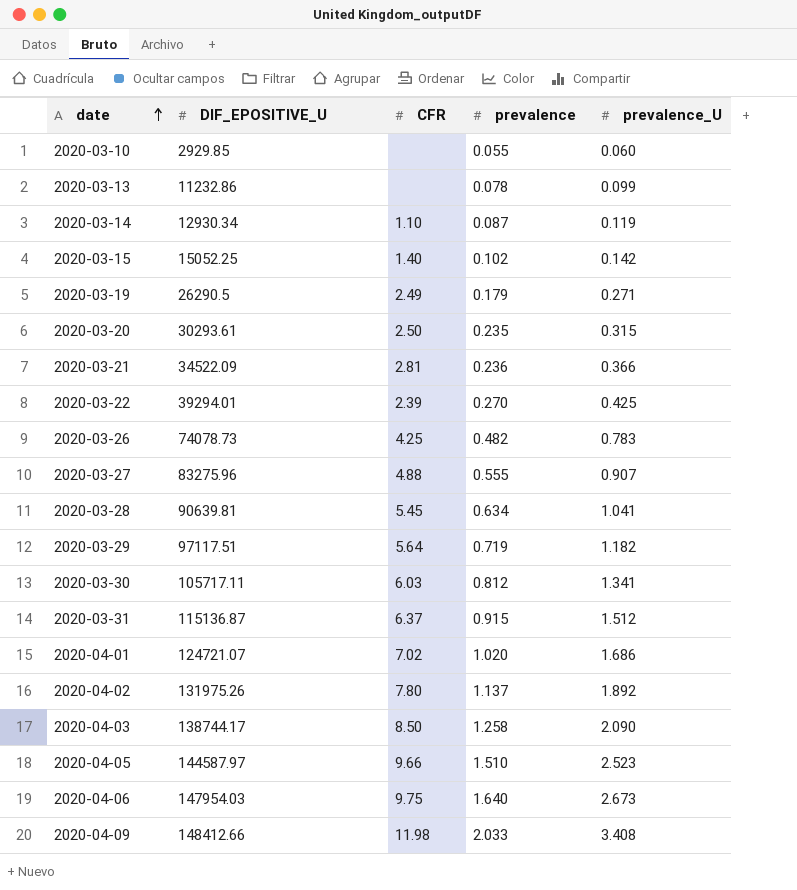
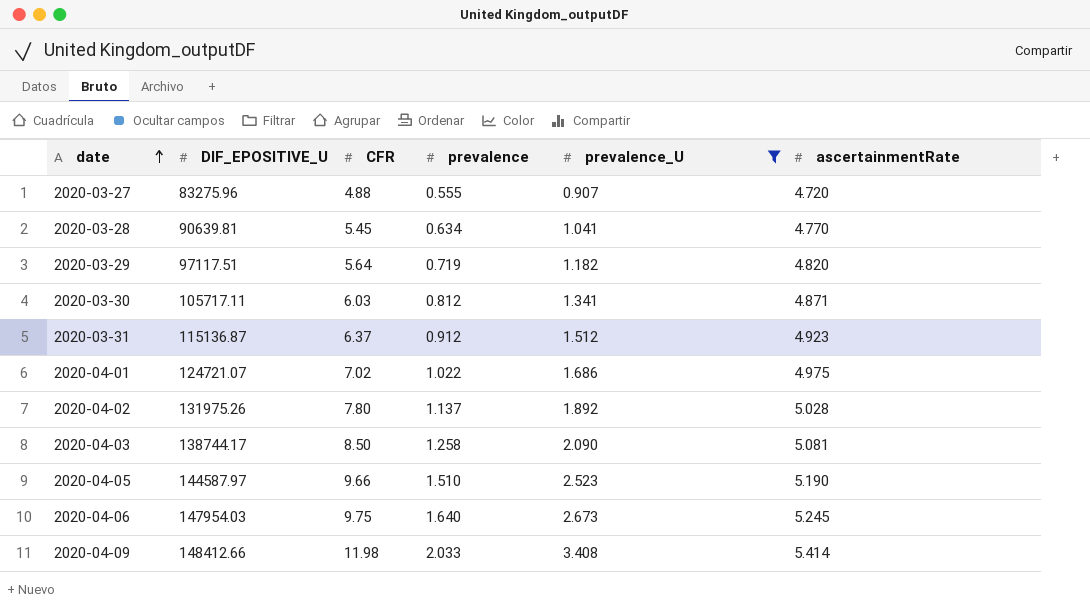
filter: none -> prevalence_U >= 0.907
column ascertainmentRate | position: none -> 6
2020-03-31 | prevalence: 0.915 -> 0.912
2020-04-01 | prevalence: 1.020 -> 1.022

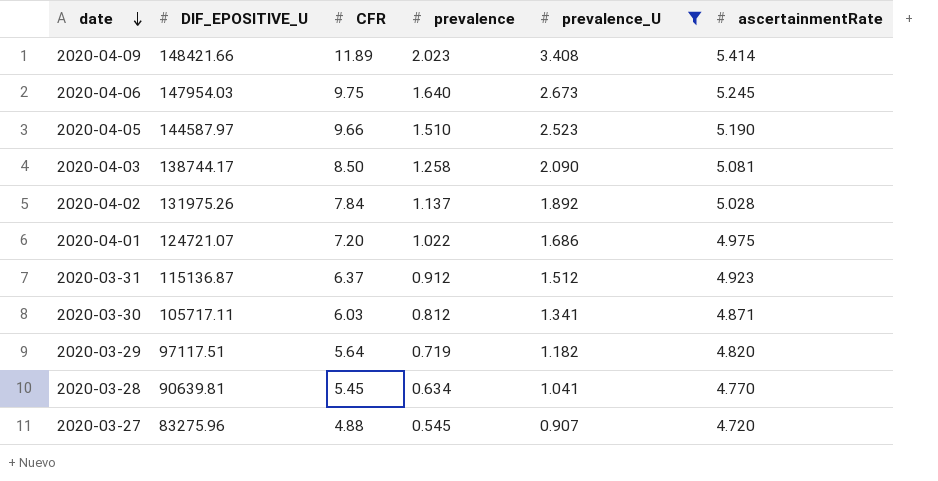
row order: date ascending -> date descending
2020-04-09 | DIF_EPOSITIVE_U: 148412.66 -> 148421.66
2020-04-09 | CFR: 11.98 -> 11.89
2020-04-09 | prevalence: 2.033 -> 2.023
2020-04-02 | CFR: 7.80 -> 7.84
2020-04-01 | CFR: 7.02 -> 7.20
2020-03-27 | prevalence: 0.555 -> 0.545

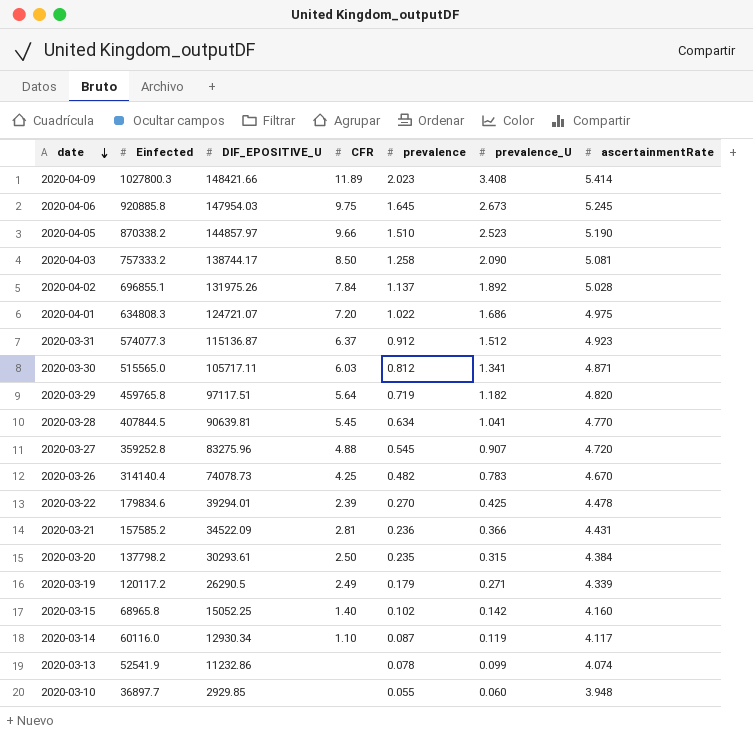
filter: prevalence_U >= 0.907 -> none
column Einfected | position: none -> 2
2020-04-06 | prevalence: 1.640 -> 1.645
2020-04-05 | DIF_EPOSITIVE_U: 144587.97 -> 144857.97

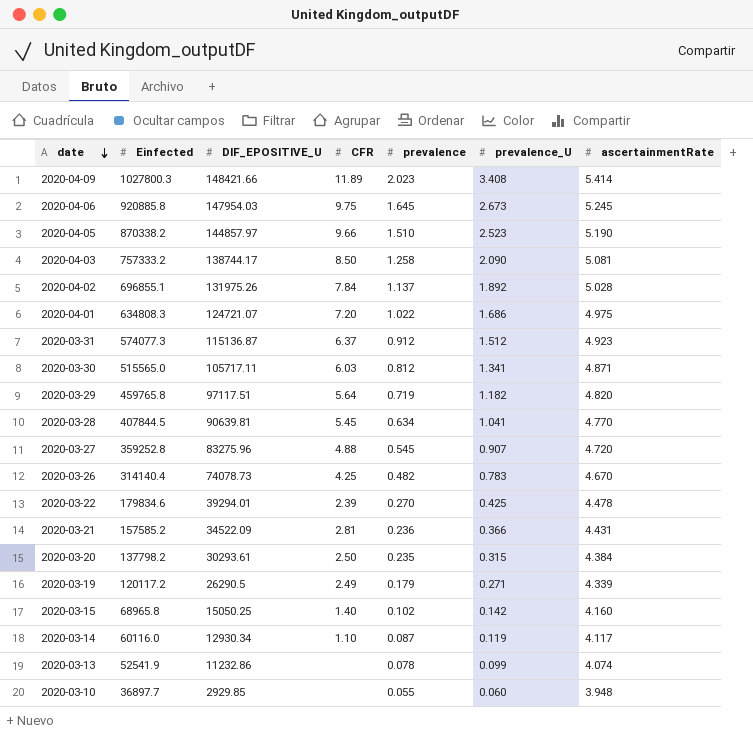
2020-03-15 | DIF_EPOSITIVE_U: 15052.25 -> 15050.25

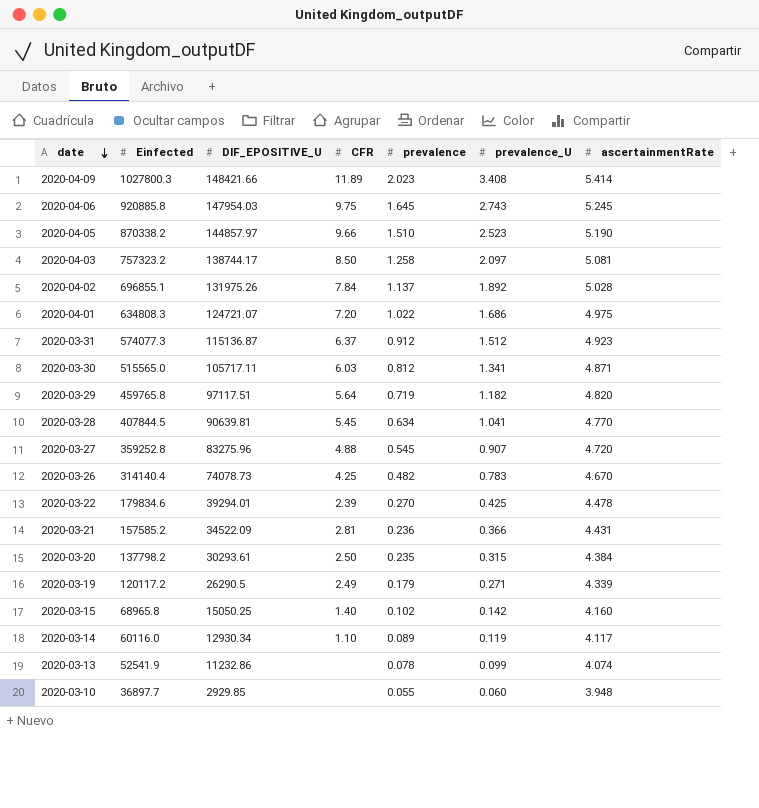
2020-04-06 | prevalence_U: 2.673 -> 2.743
2020-04-03 | Einfected: 757333.2 -> 757323.2
2020-04-03 | prevalence_U: 2.090 -> 2.097
2020-03-14 | prevalence: 0.087 -> 0.089

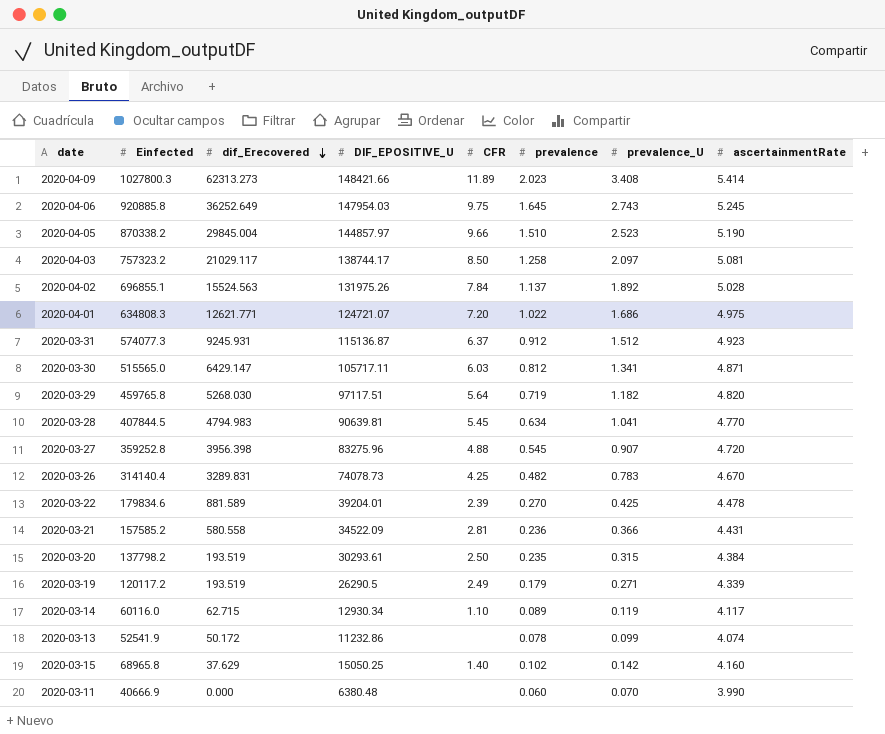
row order: date descending -> dif_Erecovered descending
column dif_Erecovered | position: none -> 3
row 2020-03-10: 36897.7 | 2929.85 | none | 0.055 | 0.060 | 3.948 -> none
2020-03-22 | DIF_EPOSITIVE_U: 39294.01 -> 39204.01
row 2020-03-11: none -> 40666.9 | 0.000 | 6380.48 | none | 0.060 | 0.070 | 3.990

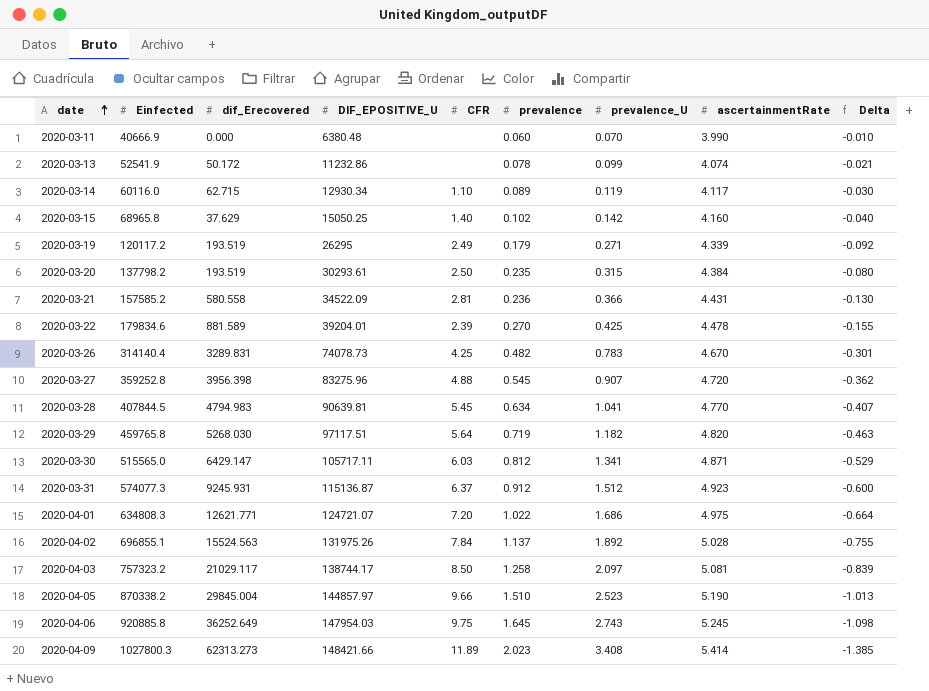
row order: dif_Erecovered descending -> date ascending
column Delta | formula: none -> [prevalence] - [prevalence_U]
2020-03-19 | DIF_EPOSITIVE_U: 26290.5 -> 26295

